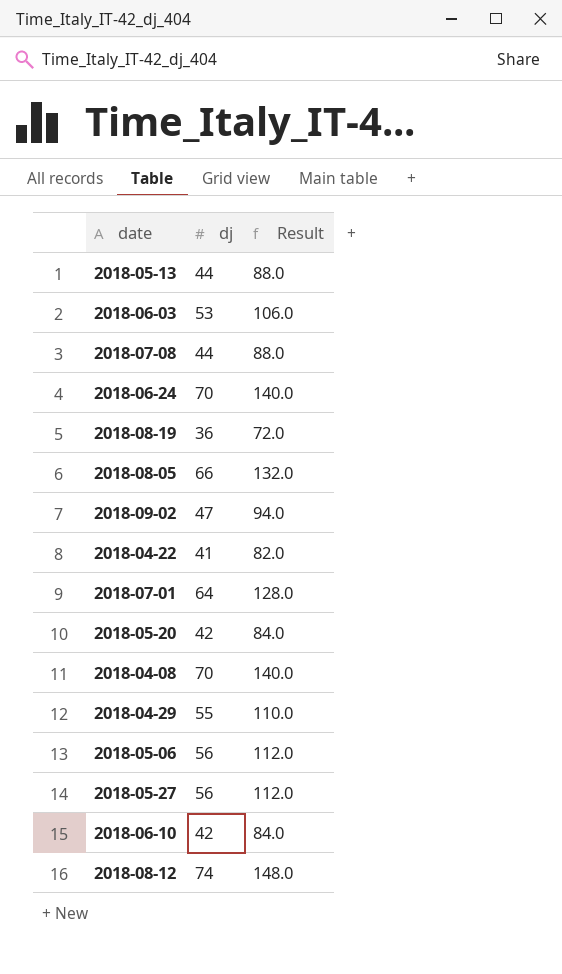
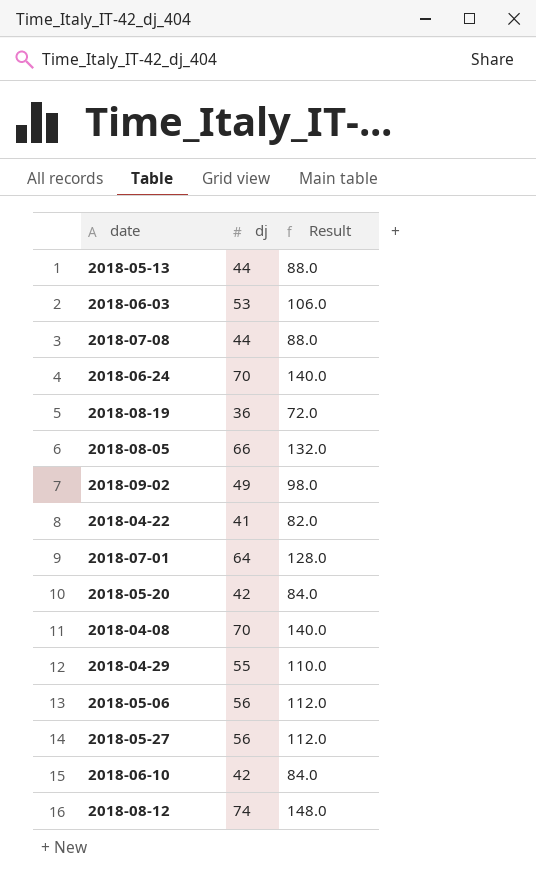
2018-09-02 | dj: 47 -> 49
2018-09-02 | Result: 94.0 -> 98.0

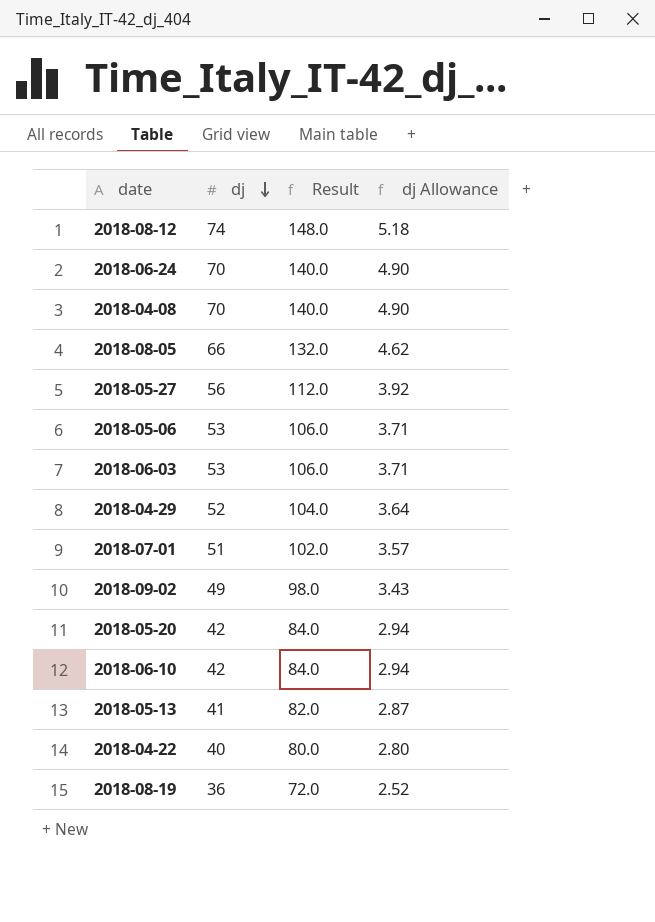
row order: none -> dj descending
column dj Allowance | formula: none -> [dj] * 0.07
row 2018-07-08: 44 | 88.0 -> none
2018-05-06 | dj: 56 -> 53
2018-05-06 | Result: 112.0 -> 106.0
2018-04-29 | dj: 55 -> 52
2018-04-29 | Result: 110.0 -> 104.0
2018-07-01 | dj: 64 -> 51
2018-07-01 | Result: 128.0 -> 102.0
2018-05-13 | dj: 44 -> 41
2018-05-13 | Result: 88.0 -> 82.0
2018-04-22 | dj: 41 -> 40
2018-04-22 | Result: 82.0 -> 80.0

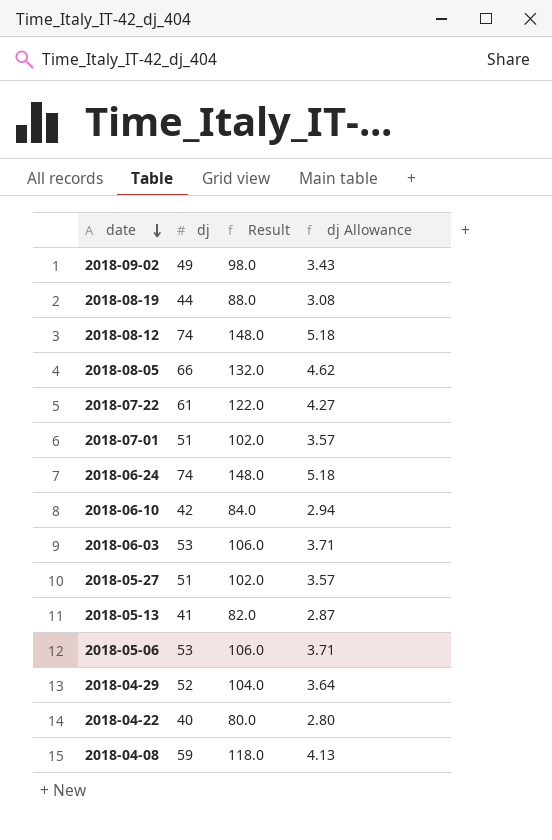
row order: dj descending -> date descending
row 2018-05-20: 42 | 84.0 | 2.94 -> none
2018-08-19 | dj: 36 -> 44
2018-08-19 | Result: 72.0 -> 88.0
2018-08-19 | dj Allowance: 2.52 -> 3.08
row 2018-07-22: none -> 61 | 122.0 | 4.27
2018-06-24 | dj: 70 -> 74
2018-06-24 | Result: 140.0 -> 148.0
2018-06-24 | dj Allowance: 4.90 -> 5.18
2018-05-27 | dj: 56 -> 51
2018-05-27 | Result: 112.0 -> 102.0
2018-05-27 | dj Allowance: 3.92 -> 3.57
2018-04-08 | dj: 70 -> 59
2018-04-08 | Result: 140.0 -> 118.0
2018-04-08 | dj Allowance: 4.90 -> 4.13

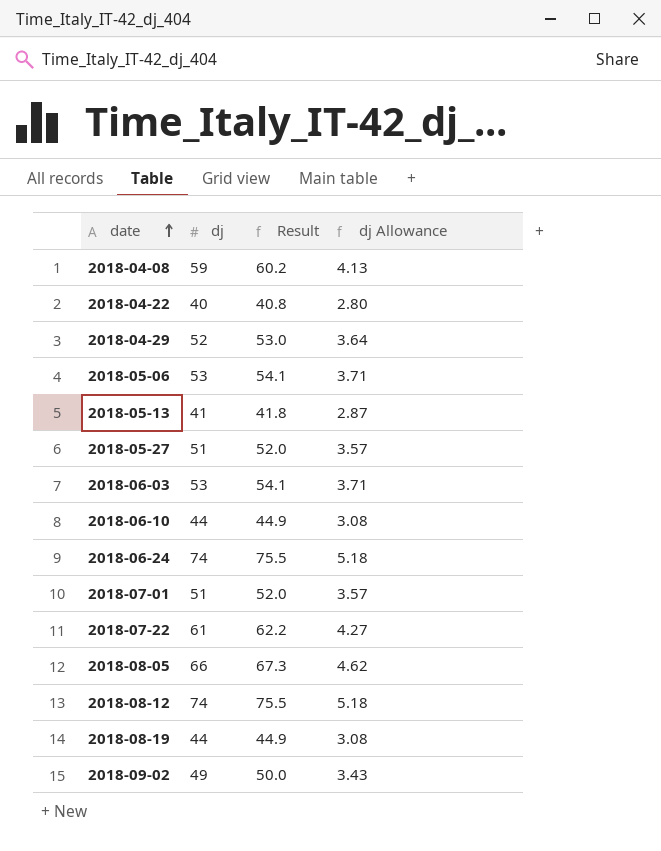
row order: date descending -> date ascending
column Result | formula: [dj] * 2 -> [dj] * 1.02
2018-06-10 | dj: 42 -> 44
2018-06-10 | dj Allowance: 2.94 -> 3.08

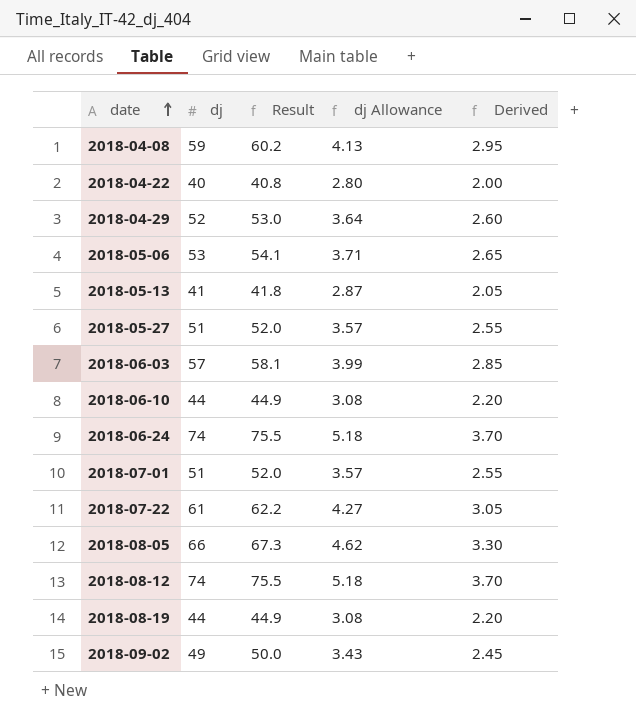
column Derived | formula: none -> [dj] * 0.05
2018-06-03 | dj: 53 -> 57
2018-06-03 | Result: 54.1 -> 58.1
2018-06-03 | dj Allowance: 3.71 -> 3.99

